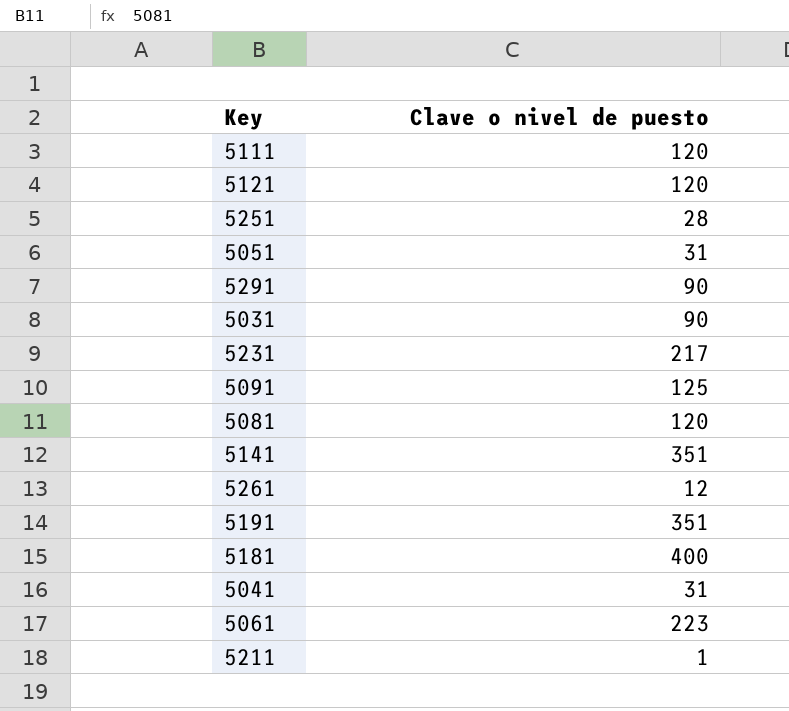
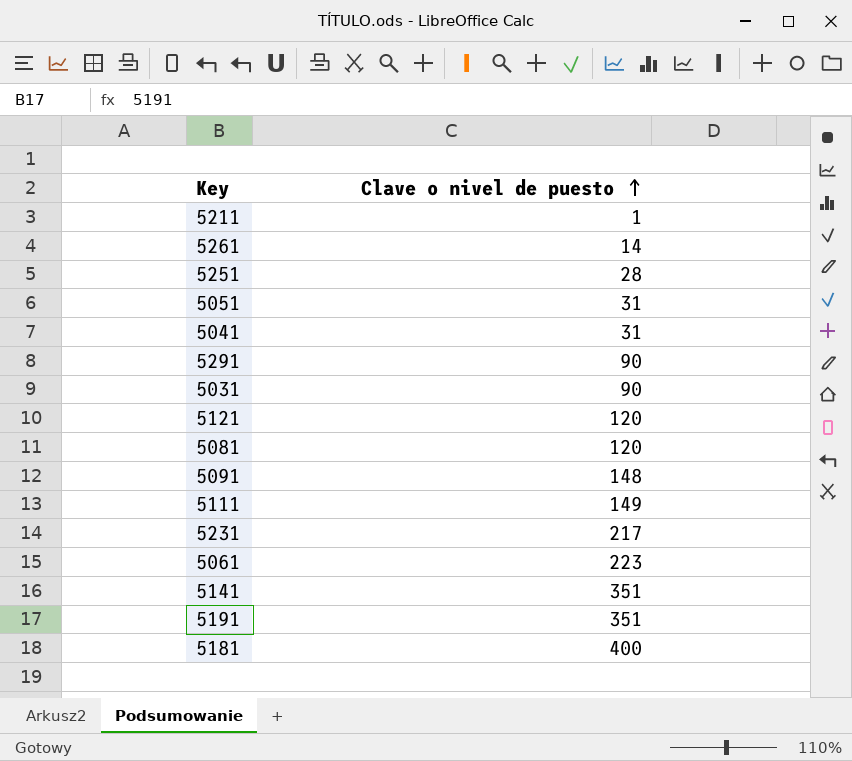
row order: none -> Clave o nivel de puesto ascending
5261 | Clave o nivel de puesto: 12 -> 14
5091 | Clave o nivel de puesto: 125 -> 148
5111 | Clave o nivel de puesto: 120 -> 149

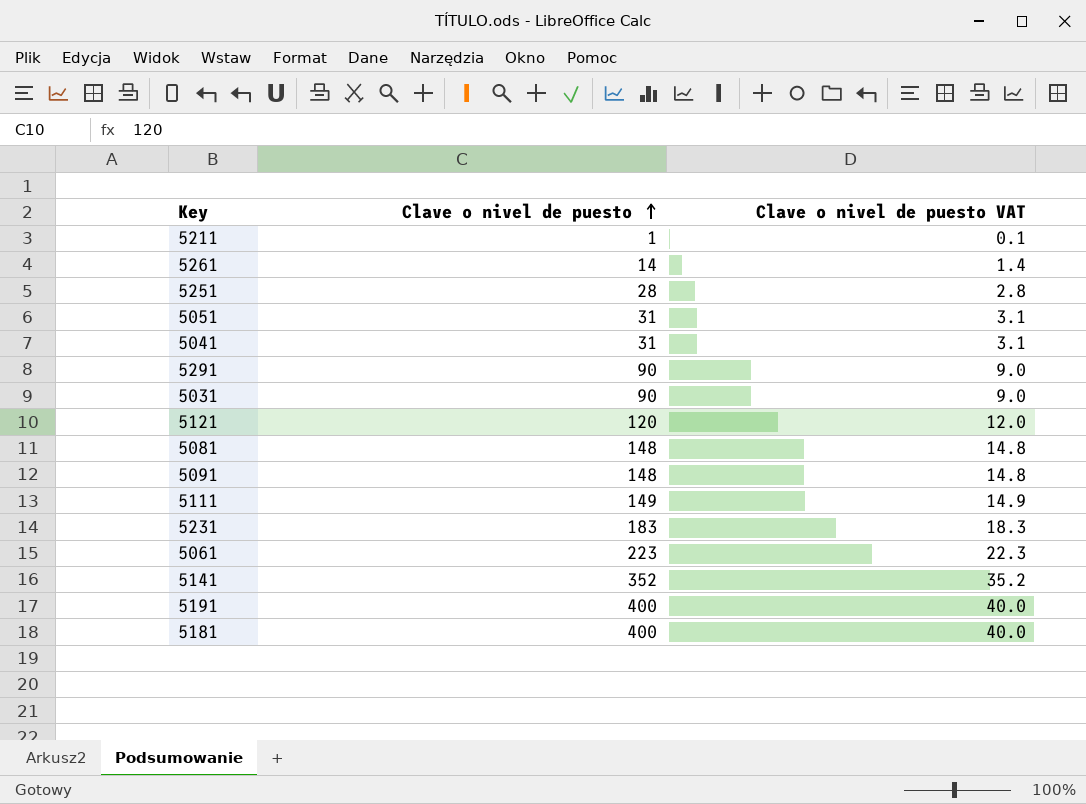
column Clave o nivel de puesto VAT | formula: none -> [Clave o nivel de puesto] * 0.1
5081 | Clave o nivel de puesto: 120 -> 148
5231 | Clave o nivel de puesto: 217 -> 183
5141 | Clave o nivel de puesto: 351 -> 352
5191 | Clave o nivel de puesto: 351 -> 400

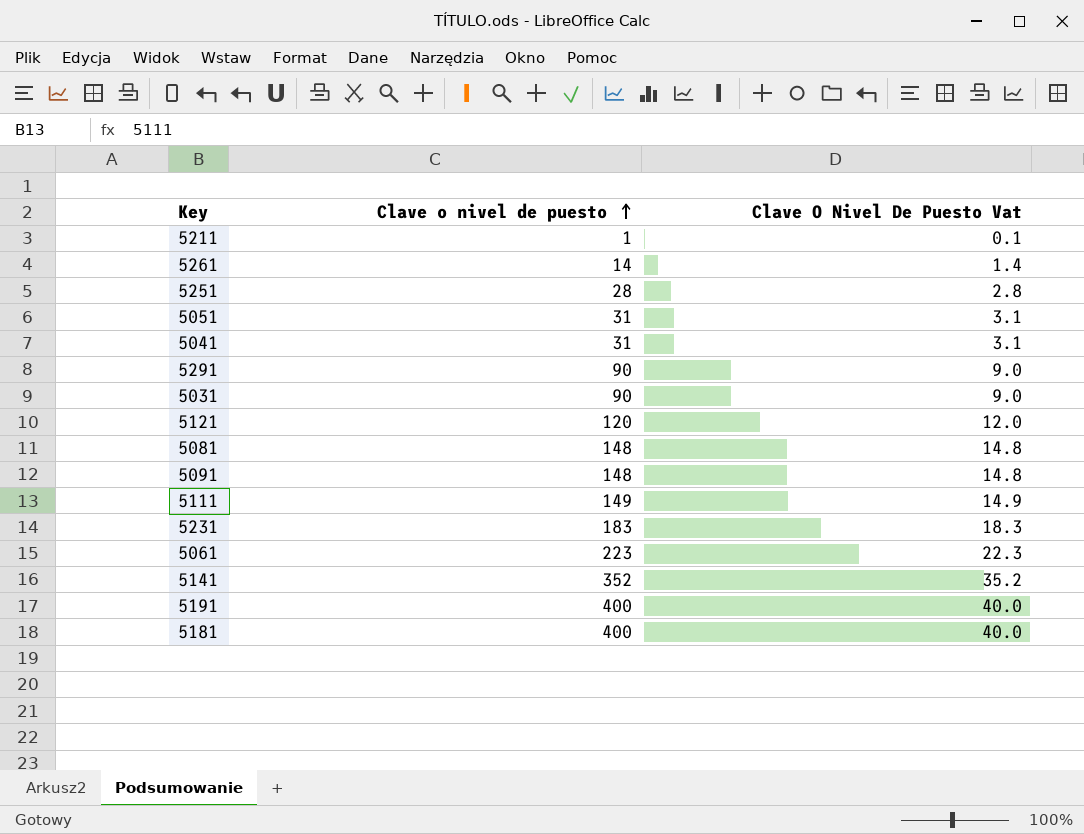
column name: Clave o nivel de puesto VAT -> Clave O Nivel De Puesto Vat

